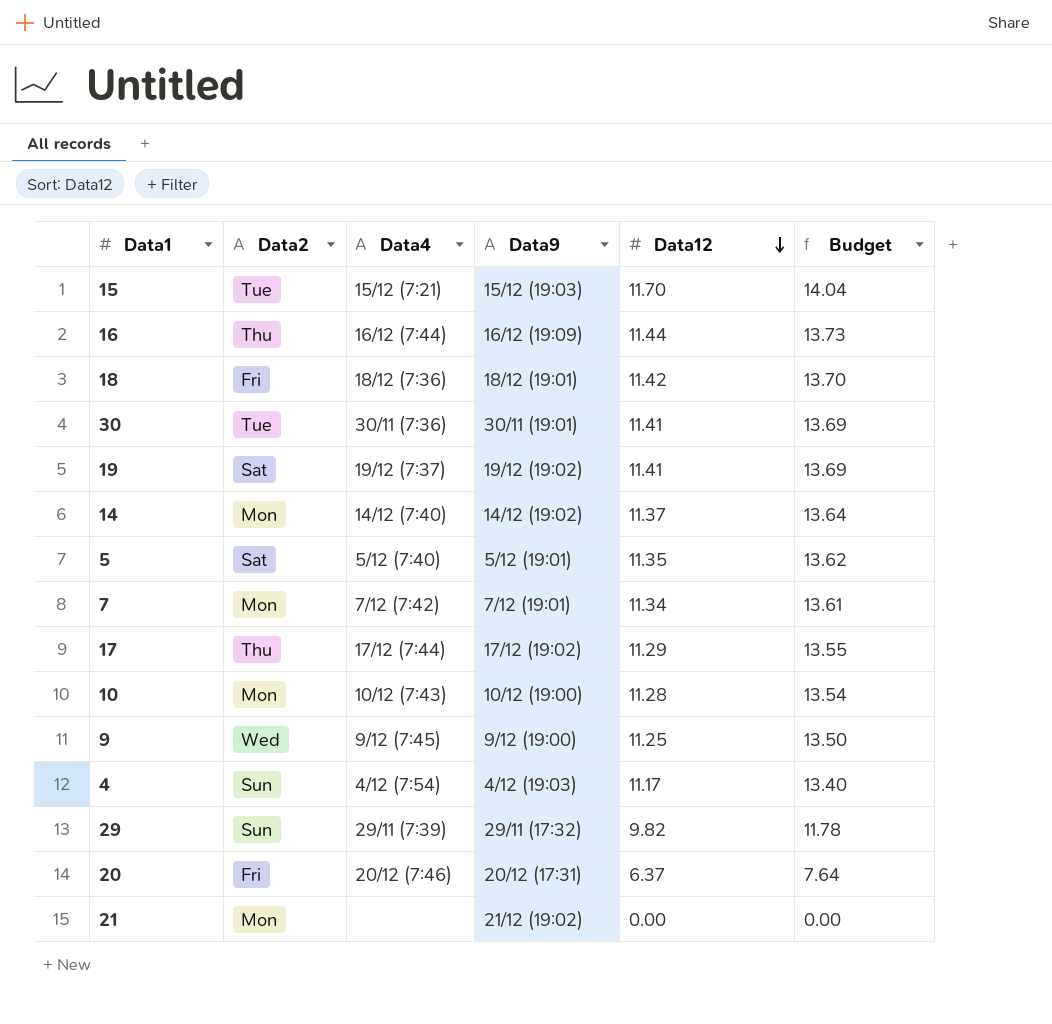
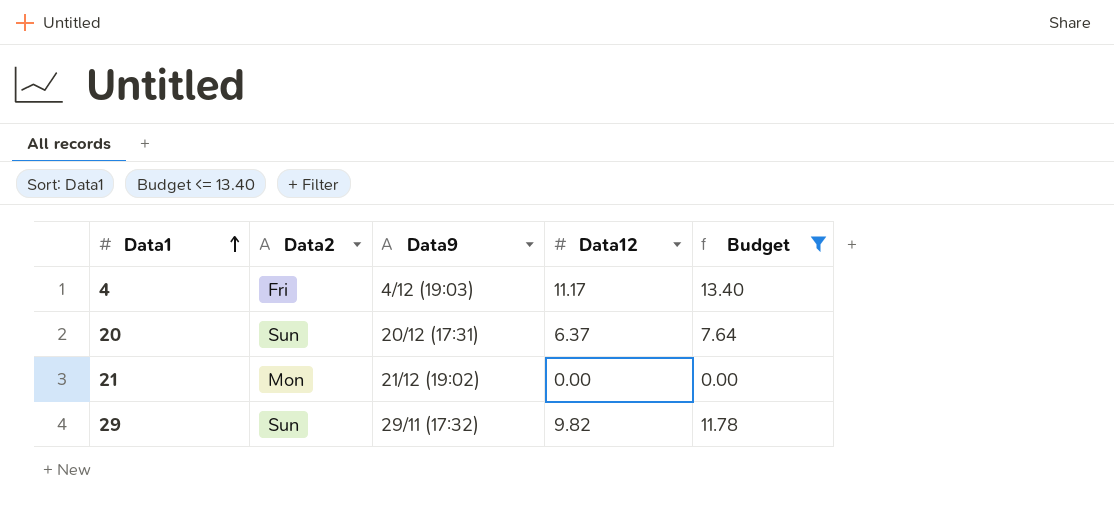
filter: none -> Budget <= 13.40
row order: Data12 descending -> Data1 ascending
column Data4 | position: 3 -> none
4 | Data2: Sun -> Fri
20 | Data2: Fri -> Sun

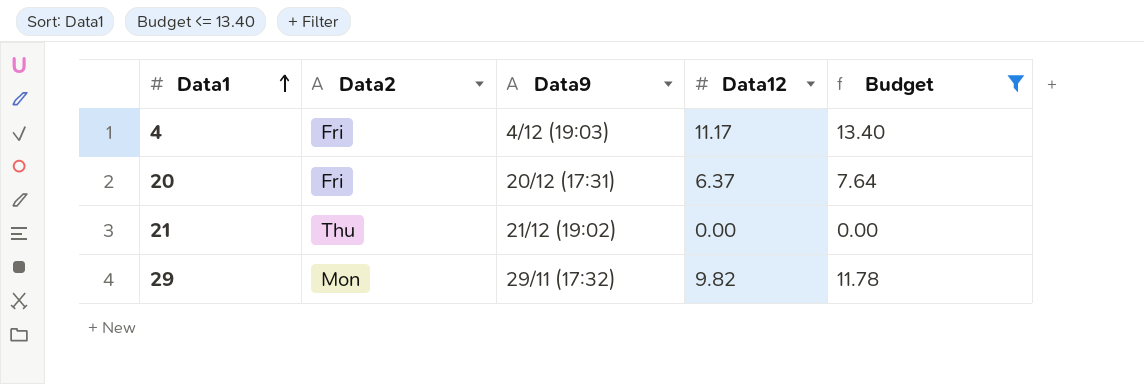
20 | Data2: Sun -> Fri
21 | Data2: Mon -> Thu
29 | Data2: Sun -> Mon

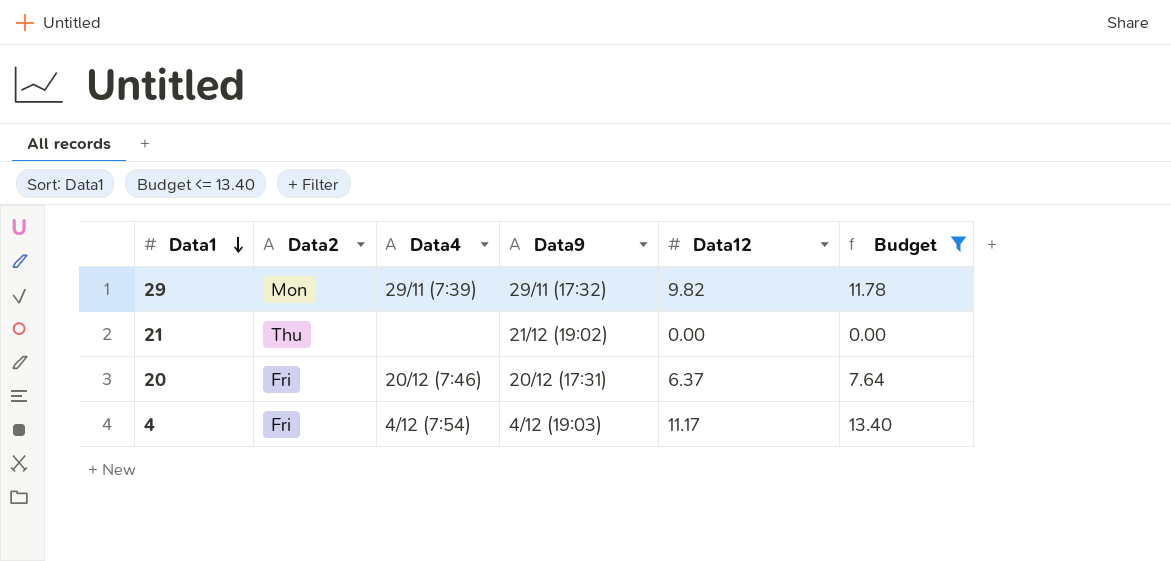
row order: Data1 ascending -> Data1 descending
column Data4 | position: none -> 3

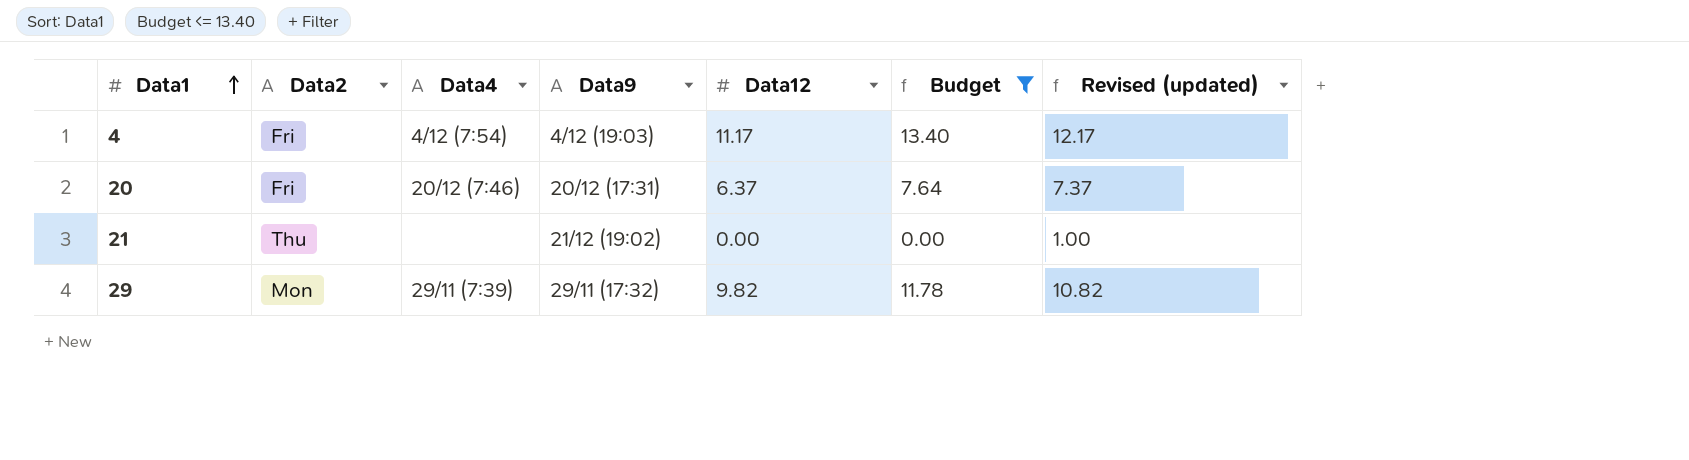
row order: Data1 descending -> Data1 ascending
column Revised (updated) | formula: none -> [Data12] + 1

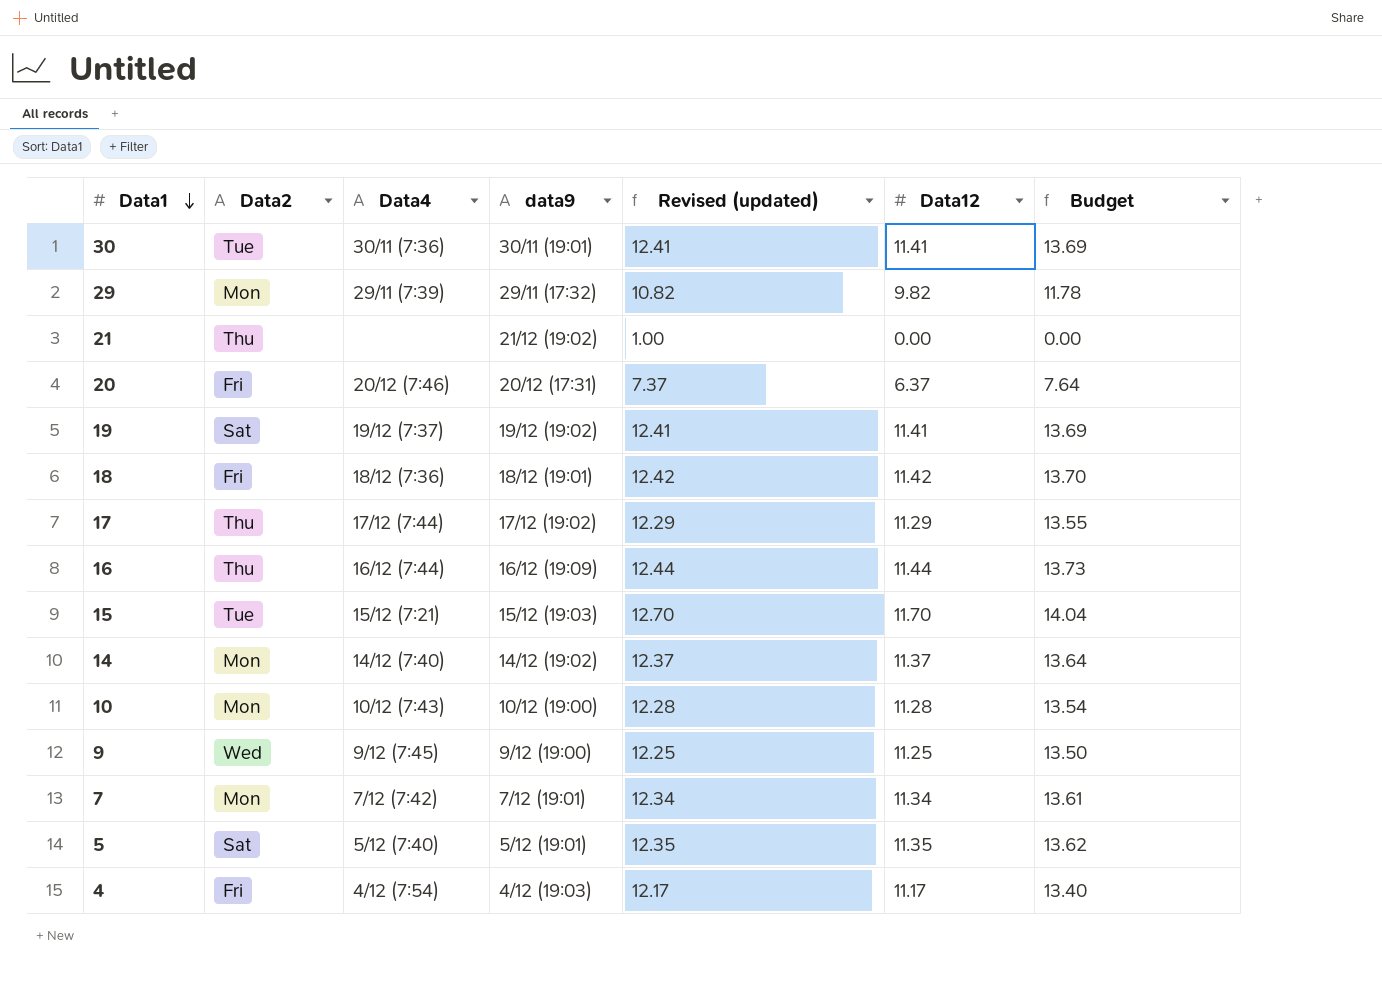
filter: Budget <= 13.40 -> none
row order: Data1 ascending -> Data1 descending
column name: Data9 -> data9
column Revised (updated) | position: 7 -> 5

